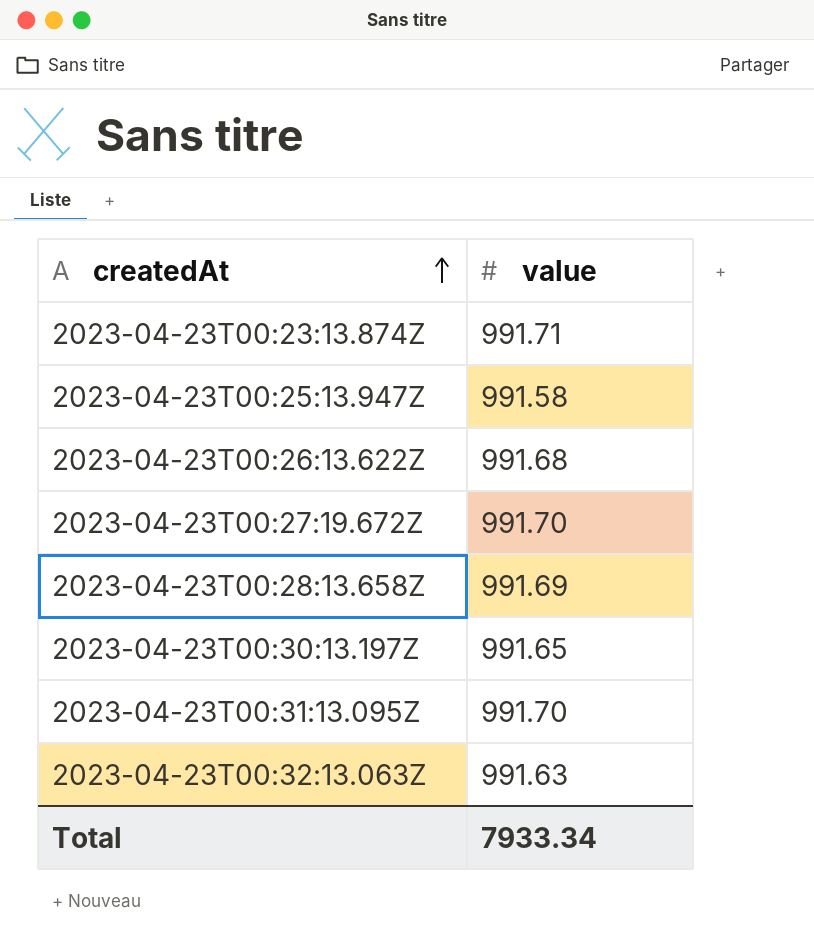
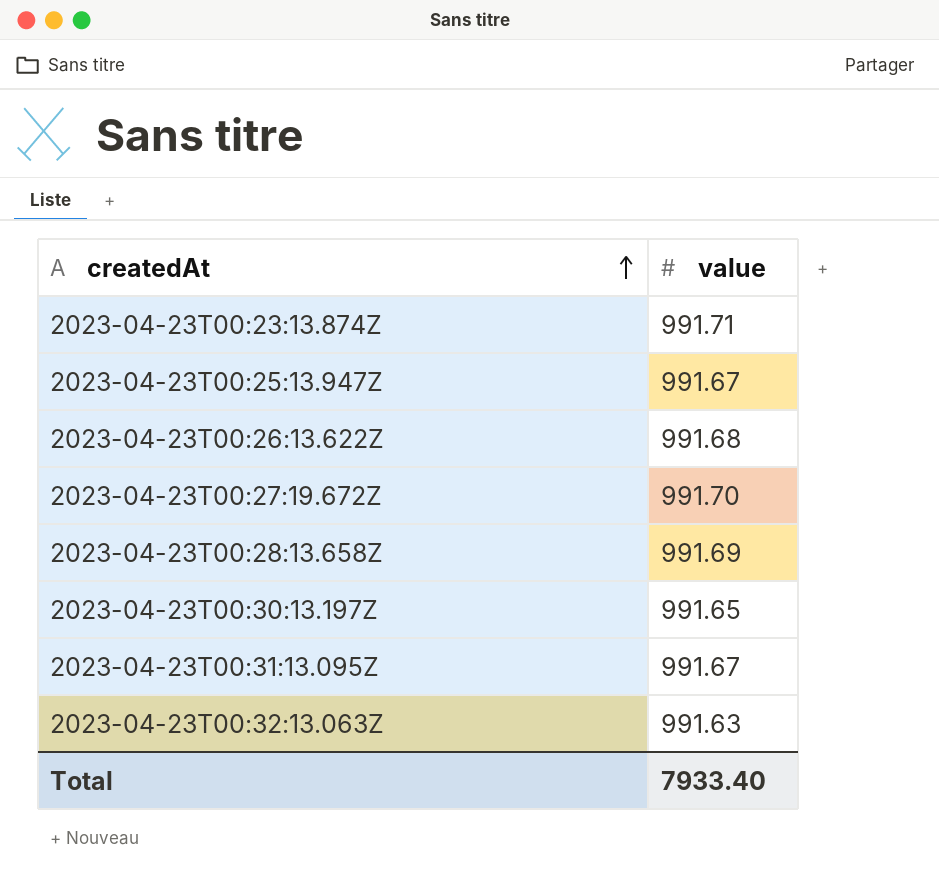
2023-04-23T00:25:13.947Z | value: 991.58 -> 991.67
2023-04-23T00:31:13.095Z | value: 991.70 -> 991.67
Total | value: 7933.34 -> 7933.40

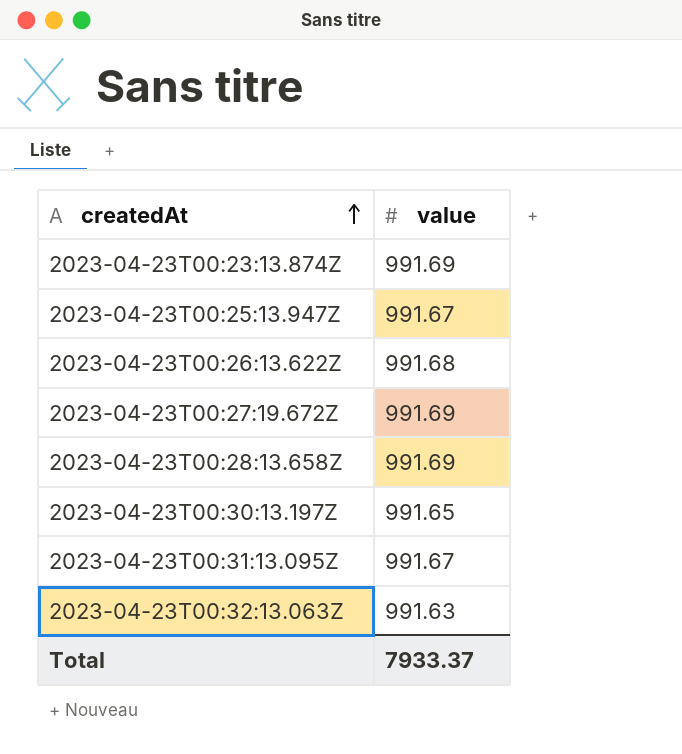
2023-04-23T00:23:13.874Z | value: 991.71 -> 991.69
2023-04-23T00:27:19.672Z | value: 991.70 -> 991.69
Total | value: 7933.40 -> 7933.37

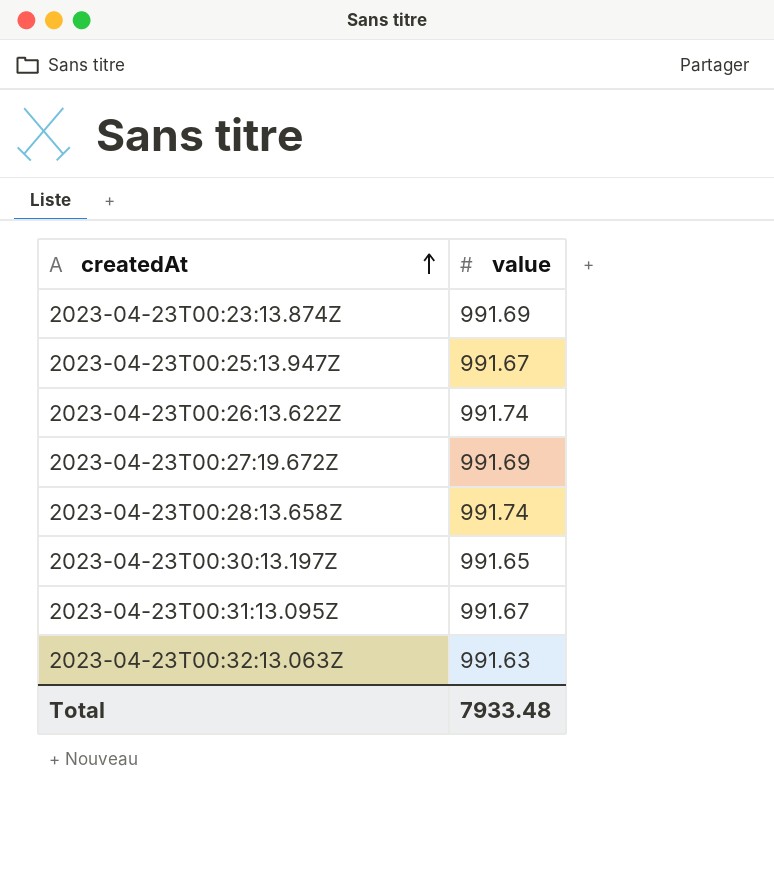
2023-04-23T00:26:13.622Z | value: 991.68 -> 991.74
2023-04-23T00:28:13.658Z | value: 991.69 -> 991.74
Total | value: 7933.37 -> 7933.48

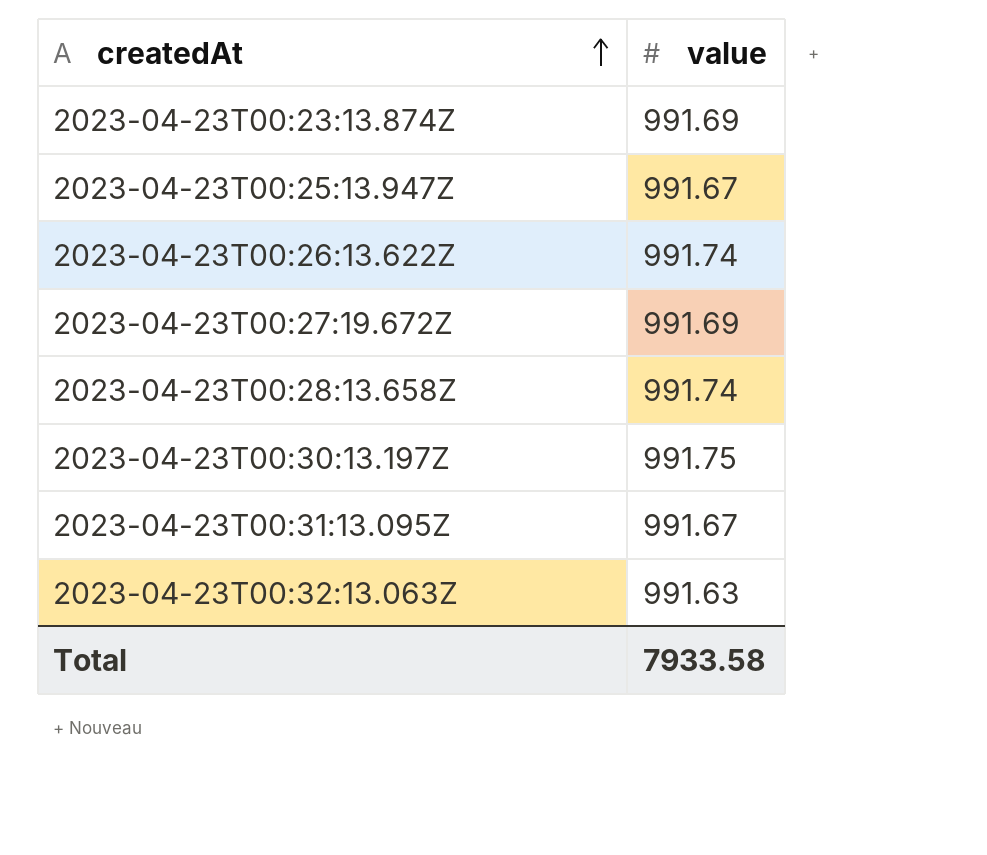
2023-04-23T00:30:13.197Z | value: 991.65 -> 991.75
Total | value: 7933.48 -> 7933.58

